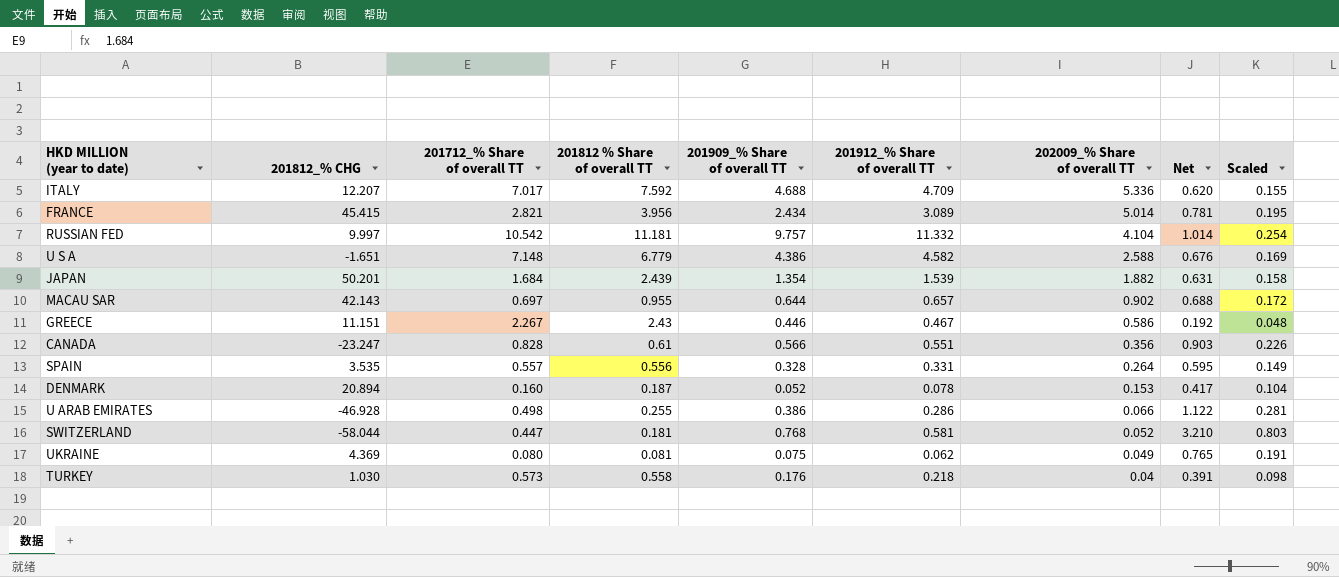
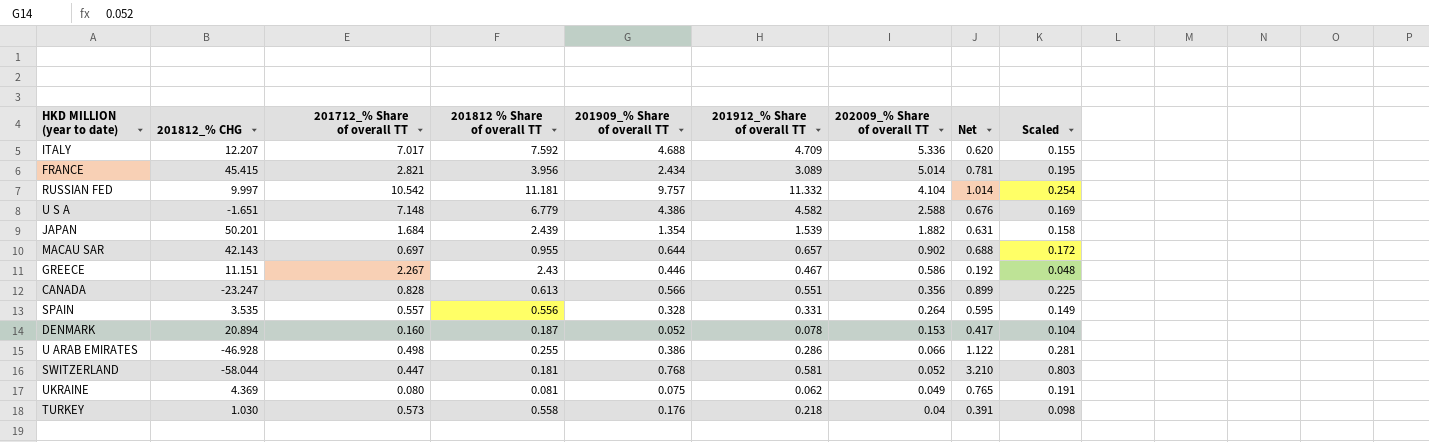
CANADA | 201812 % Share of overall TT: 0.61 -> 0.613
CANADA | Net: 0.903 -> 0.899
CANADA | Scaled: 0.226 -> 0.225

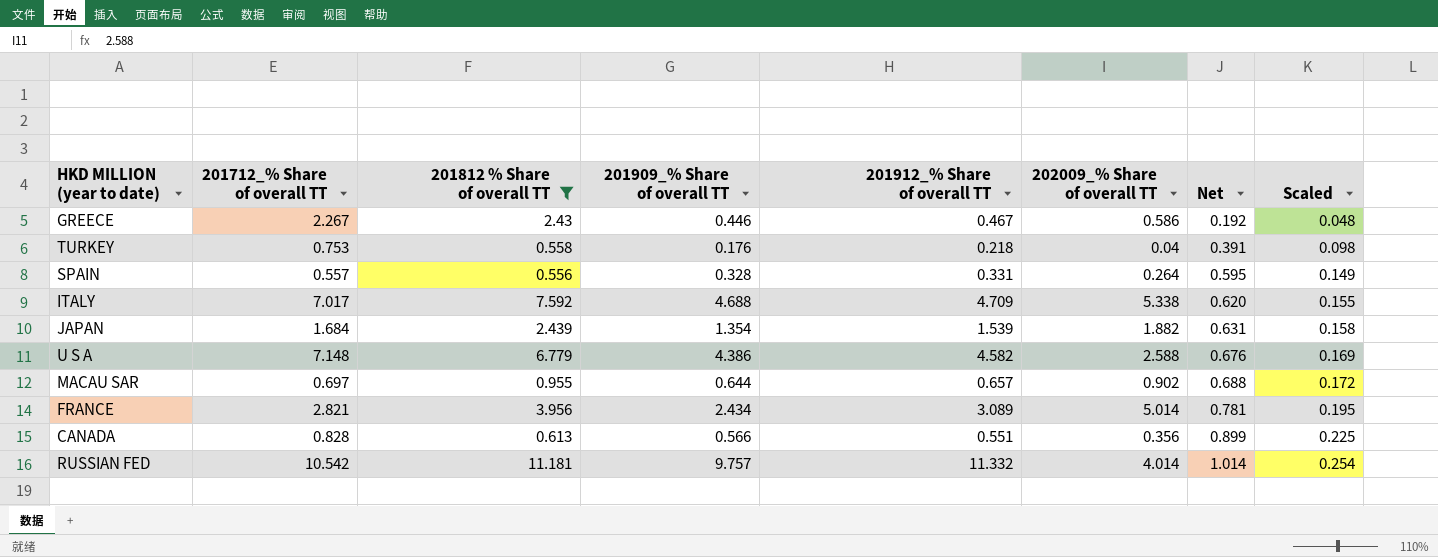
filter: none -> 201812 % Share of overall TT >= 0.556
row order: 202009_% Share of overall TT descending -> Net ascending
column 201812_% CHG | position: 2 -> none
TURKEY | 201712_% Share of overall TT: 0.573 -> 0.753
ITALY | 202009_% Share of overall TT: 5.336 -> 5.338
RUSSIAN FED | 202009_% Share of overall TT: 4.104 -> 4.014

